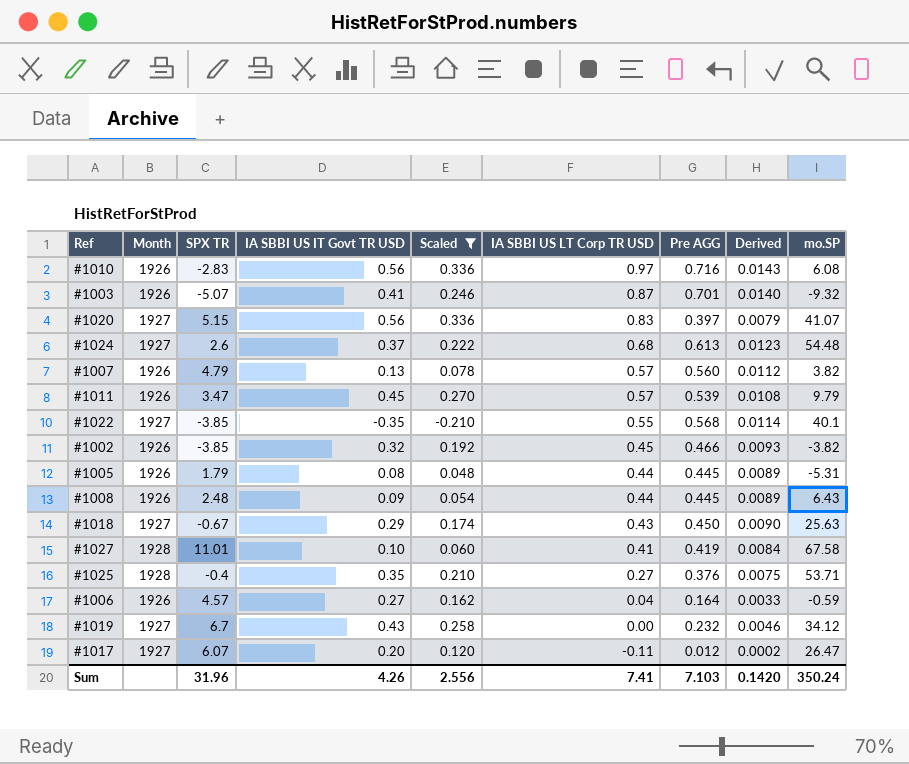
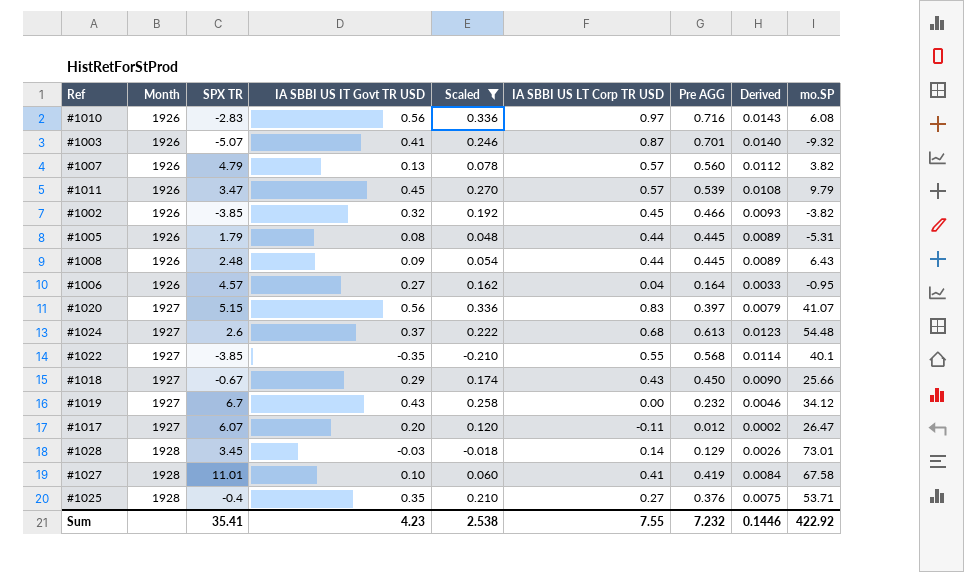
row order: IA SBBI US LT Corp TR USD descending -> Month ascending
#1006 | mo.SP: -0.59 -> -0.95
#1018 | mo.SP: 25.63 -> 25.66
row #1028: none -> 1928 | 3.45 | -0.03 | -0.018 | 0.14 | 0.129 | 0.0026 | 73.01
Sum | SPX TR: 31.96 -> 35.41
Sum | IA SBBI US IT Govt TR USD: 4.26 -> 4.23
Sum | Scaled: 2.556 -> 2.538
Sum | IA SBBI US LT Corp TR USD: 7.41 -> 7.55
Sum | Pre AGG: 7.103 -> 7.232
Sum | Derived: 0.1420 -> 0.1446
Sum | mo.SP: 350.24 -> 422.92

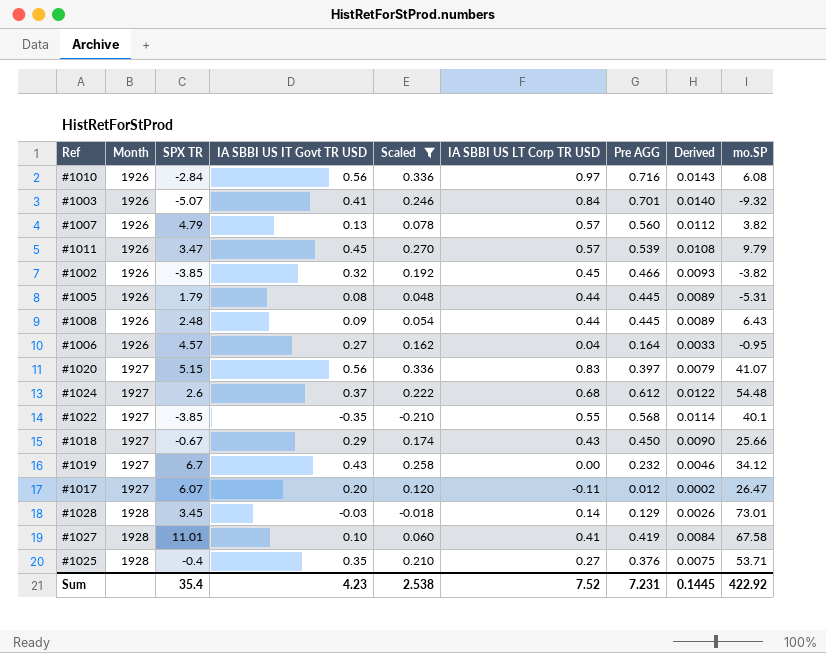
#1010 | SPX TR: -2.83 -> -2.84
#1003 | IA SBBI US LT Corp TR USD: 0.87 -> 0.84
#1024 | Pre AGG: 0.613 -> 0.612
#1024 | Derived: 0.0123 -> 0.0122
Sum | SPX TR: 35.41 -> 35.4
Sum | IA SBBI US LT Corp TR USD: 7.55 -> 7.52
Sum | Pre AGG: 7.232 -> 7.231
Sum | Derived: 0.1446 -> 0.1445

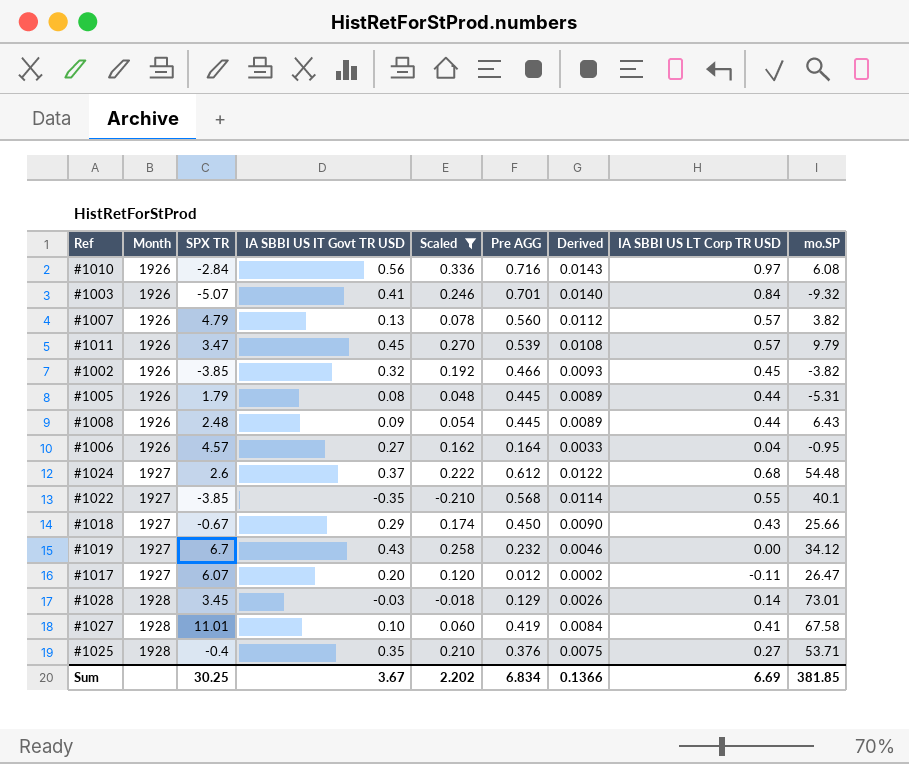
column IA SBBI US LT Corp TR USD | position: 6 -> 8
row #1020: 1927 | 5.15 | 0.56 | 0.336 | 0.83 | 0.397 | 0.0079 | 41.07 -> none
Sum | SPX TR: 35.4 -> 30.25
Sum | IA SBBI US IT Govt TR USD: 4.23 -> 3.67
Sum | Scaled: 2.538 -> 2.202
Sum | Pre AGG: 7.231 -> 6.834
Sum | Derived: 0.1445 -> 0.1366
Sum | IA SBBI US LT Corp TR USD: 7.52 -> 6.69
Sum | mo.SP: 422.92 -> 381.85

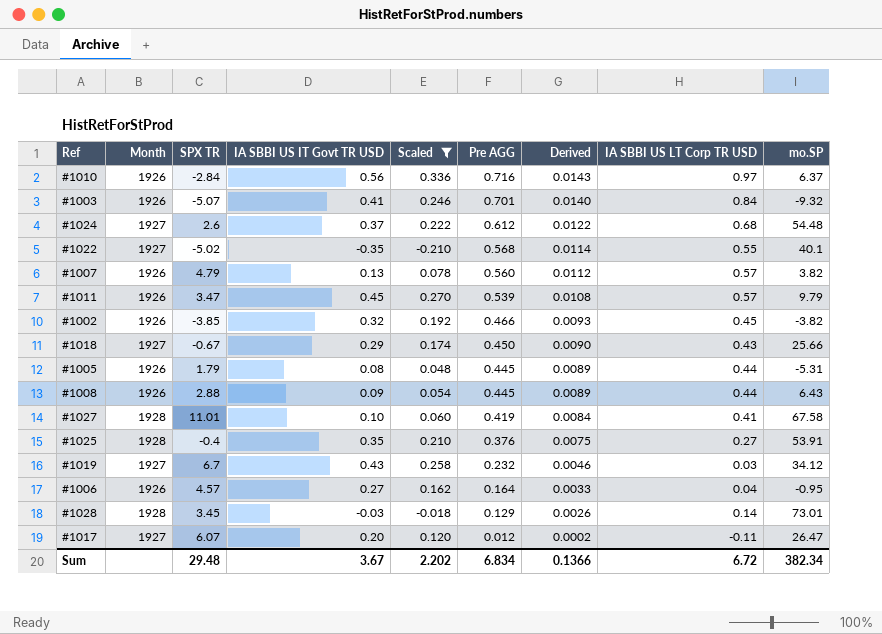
row order: Month ascending -> Pre AGG descending
#1010 | mo.SP: 6.08 -> 6.37
#1022 | SPX TR: -3.85 -> -5.02
#1008 | SPX TR: 2.48 -> 2.88
#1025 | mo.SP: 53.71 -> 53.91
#1019 | IA SBBI US LT Corp TR USD: 0.00 -> 0.03
Sum | SPX TR: 30.25 -> 29.48
Sum | IA SBBI US LT Corp TR USD: 6.69 -> 6.72
Sum | mo.SP: 381.85 -> 382.34

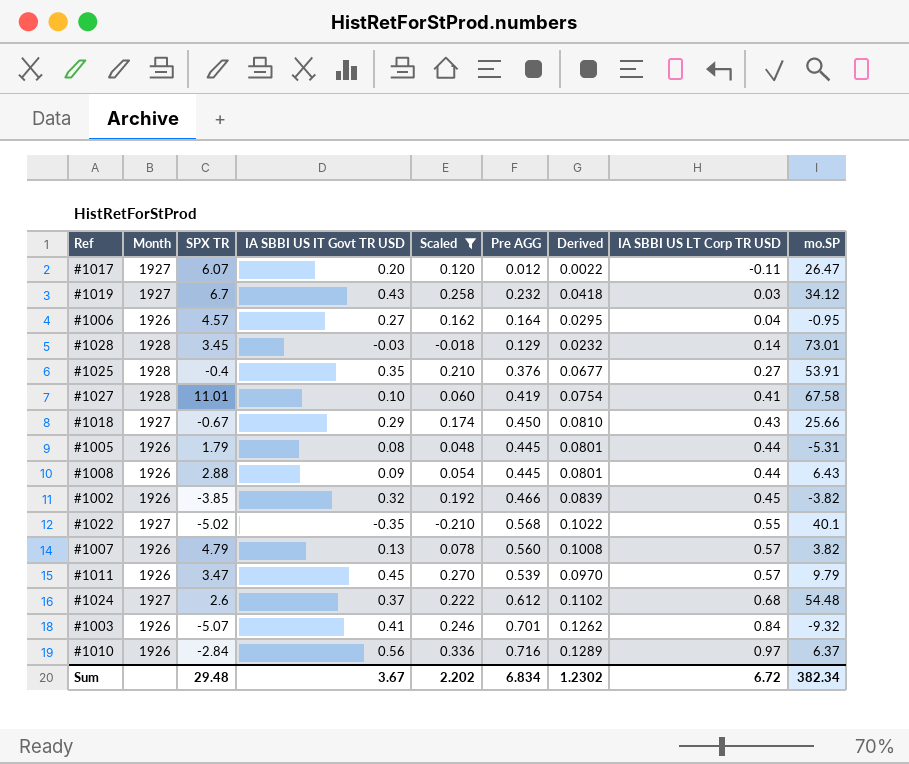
row order: Pre AGG descending -> IA SBBI US LT Corp TR USD ascending
column Derived | formula: [Pre AGG] * 0.02 -> [Pre AGG] * 0.18
Sum | Derived: 0.1366 -> 1.2302

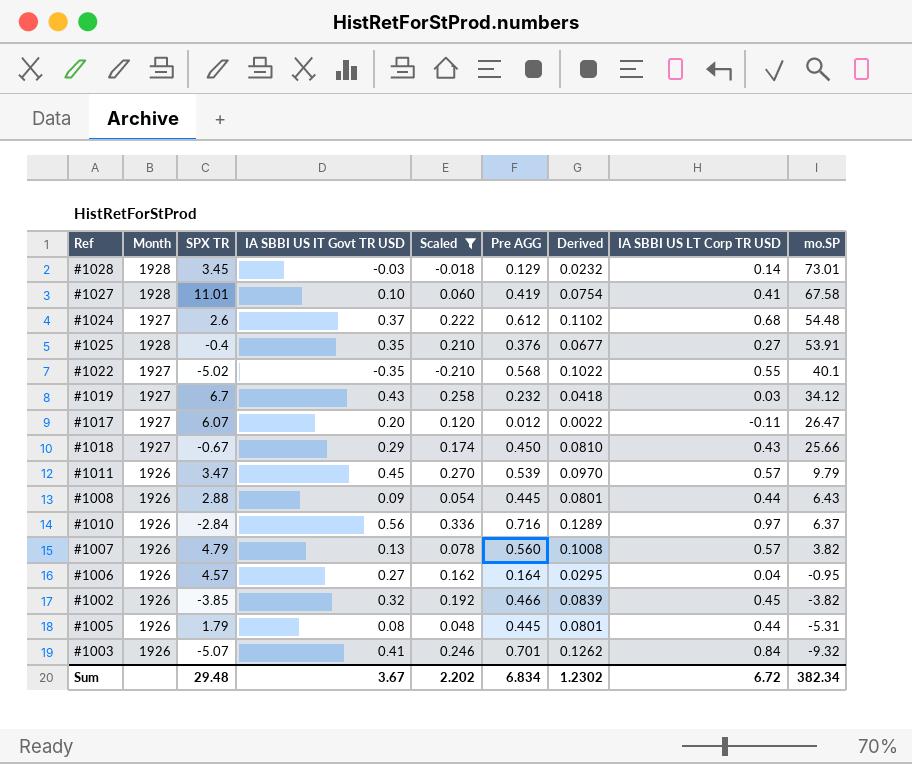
row order: IA SBBI US LT Corp TR USD ascending -> mo.SP descending

